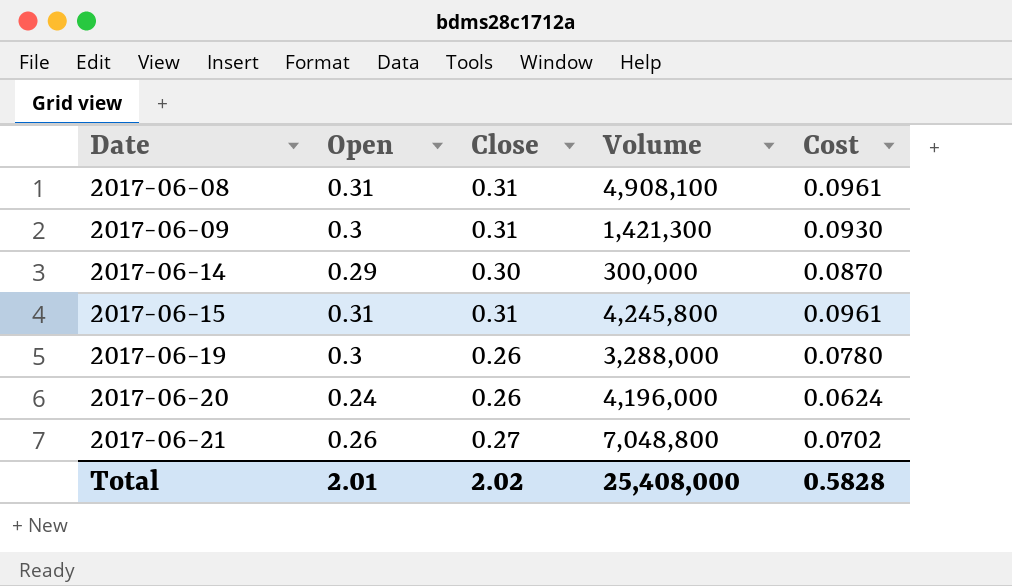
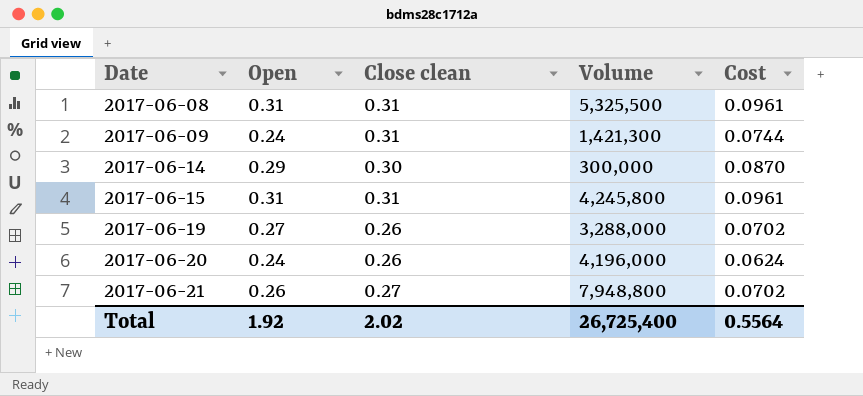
column name: Close -> Close clean
2017-06-08 | Volume: 4,908,100 -> 5,325,500
2017-06-09 | Open: 0.3 -> 0.24
2017-06-09 | Cost: 0.0930 -> 0.0744
2017-06-19 | Open: 0.3 -> 0.27
2017-06-19 | Cost: 0.0780 -> 0.0702
2017-06-21 | Volume: 7,048,800 -> 7,948,800
Total | Open: 2.01 -> 1.92
Total | Volume: 25,408,000 -> 26,725,400
Total | Cost: 0.5828 -> 0.5564

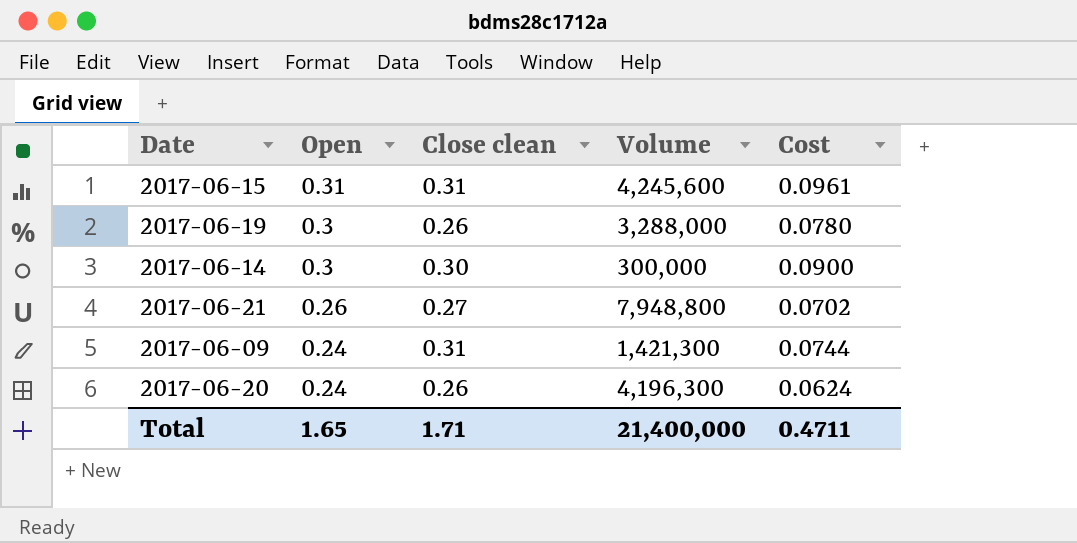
row order: Date ascending -> Open descending
row 2017-06-08: 0.31 | 0.31 | 5,325,500 | 0.0961 -> none
2017-06-15 | Volume: 4,245,800 -> 4,245,600
2017-06-19 | Open: 0.27 -> 0.3
2017-06-19 | Cost: 0.0702 -> 0.0780
2017-06-14 | Open: 0.29 -> 0.3
2017-06-14 | Cost: 0.0870 -> 0.0900
2017-06-20 | Volume: 4,196,000 -> 4,196,300
Total | Open: 1.92 -> 1.65
Total | Close clean: 2.02 -> 1.71
Total | Volume: 26,725,400 -> 21,400,000
Total | Cost: 0.5564 -> 0.4711

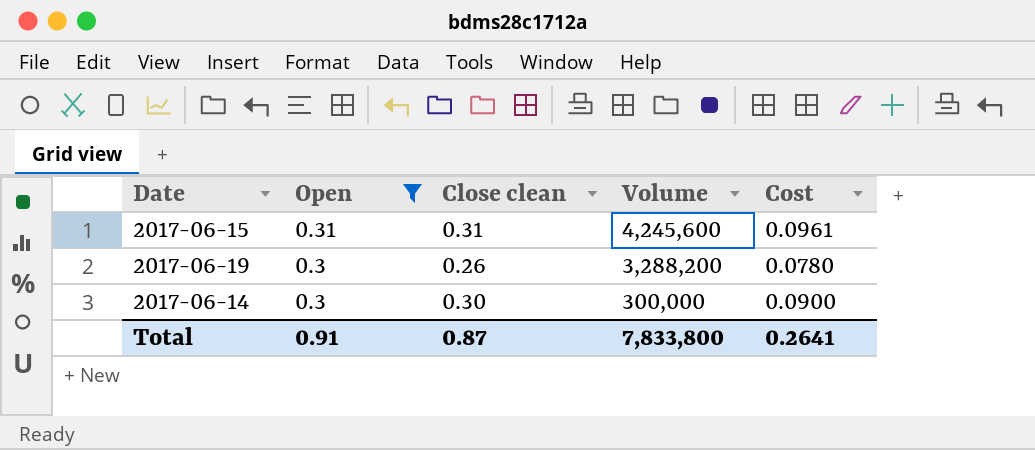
filter: none -> Open >= 0.3
2017-06-19 | Volume: 3,288,000 -> 3,288,200
Total | Open: 1.65 -> 0.91
Total | Close clean: 1.71 -> 0.87
Total | Volume: 21,400,000 -> 7,833,800
Total | Cost: 0.4711 -> 0.2641

